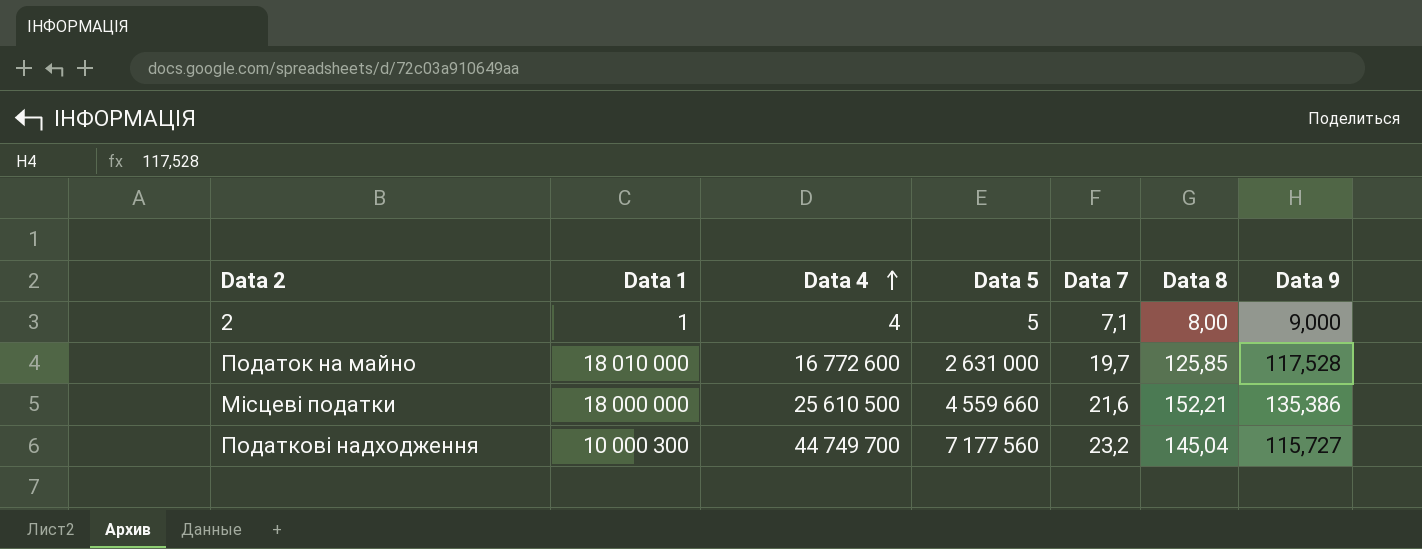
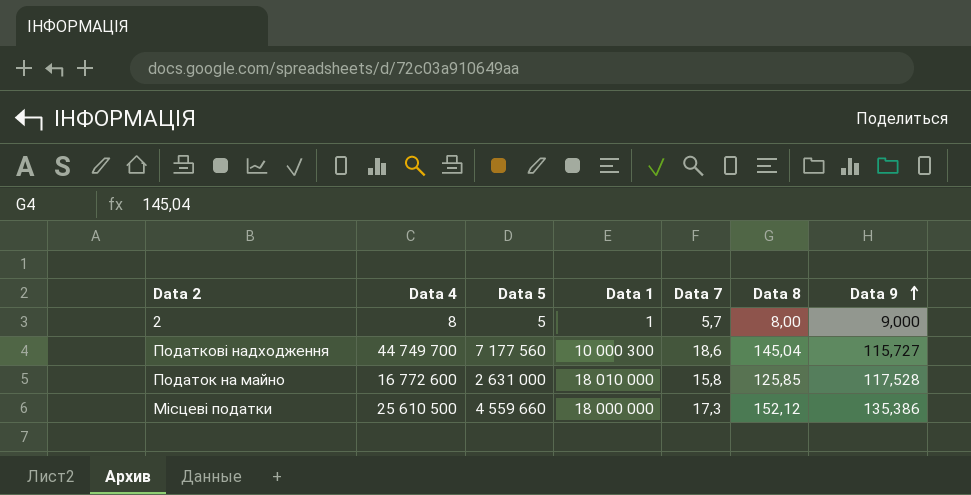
row order: Data 4 ascending -> Data 9 ascending
column Data 1 | position: 2 -> 4
2 | Data 4: 4 -> 8
2 | Data 7: 7,1 -> 5,7
Податкові надходження | Data 7: 23,2 -> 18,6
Податок на майно | Data 7: 19,7 -> 15,8
Місцеві податки | Data 7: 21,6 -> 17,3
Місцеві податки | Data 8: 152,21 -> 152,12

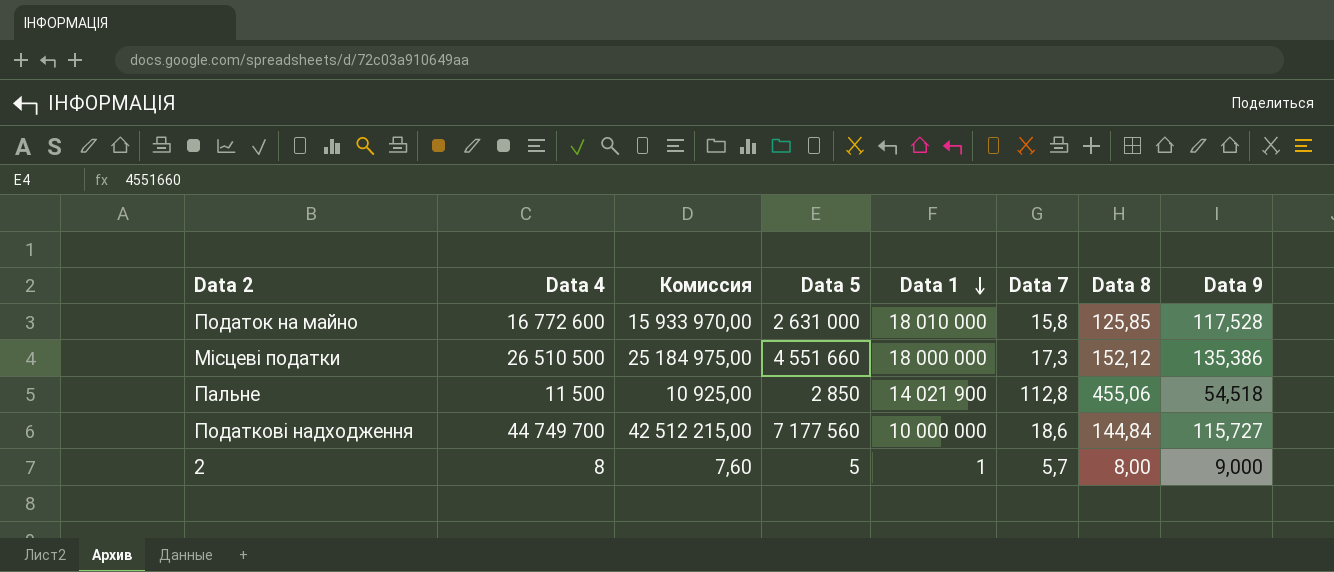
row order: Data 9 ascending -> Data 1 descending
column Комиссия | formula: none -> [Data 4] * 0,95
Місцеві податки | Data 4: 25 610 500 -> 26 510 500
Місцеві податки | Data 5: 4 559 660 -> 4 551 660
row Пальне: none -> 11 500 | 10 925,00 | 2 850 | 14 021 900 | 112,8 | 455,06 | 54,518
Податкові надходження | Data 1: 10 000 300 -> 10 000 000
Податкові надходження | Data 8: 145,04 -> 144,84

